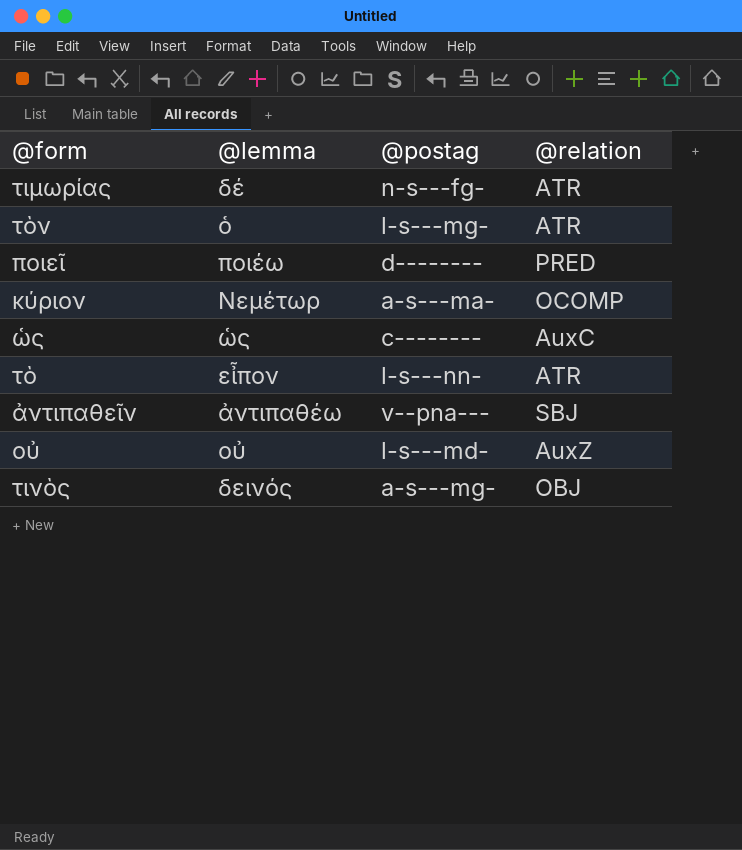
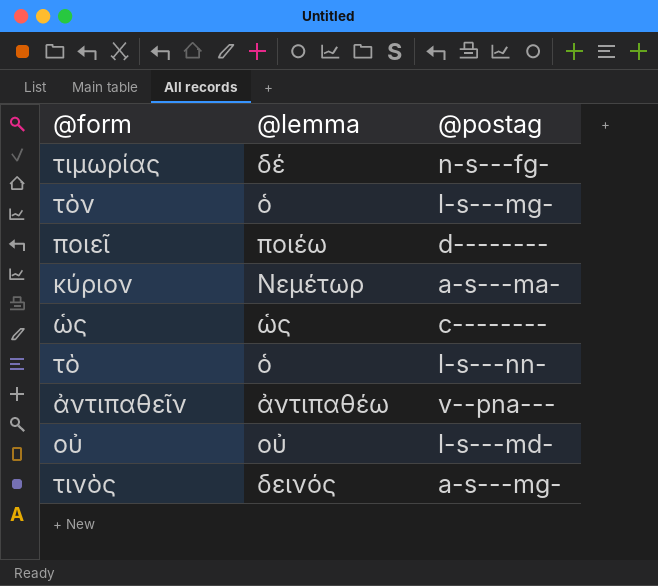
column @relation | position: 4 -> none
τὸ | @lemma: εἶπον -> ὁ

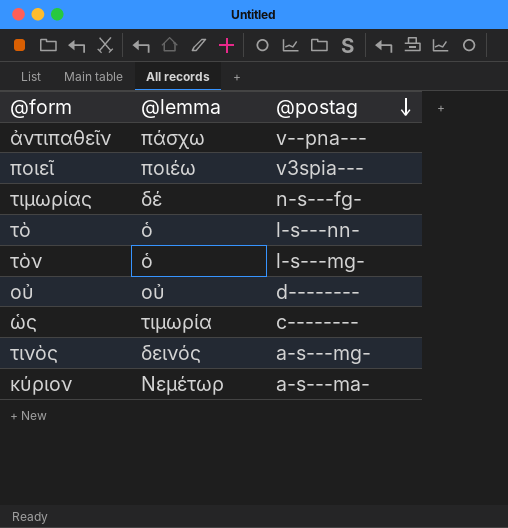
row order: none -> @postag descending
ἀντιπαθεῖν | @lemma: ἀντιπαθέω -> πάσχω
ποιεῖ | @postag: d-------- -> v3spia---
οὐ | @postag: l-s---md- -> d--------
ὡς | @lemma: ὡς -> τιμωρία

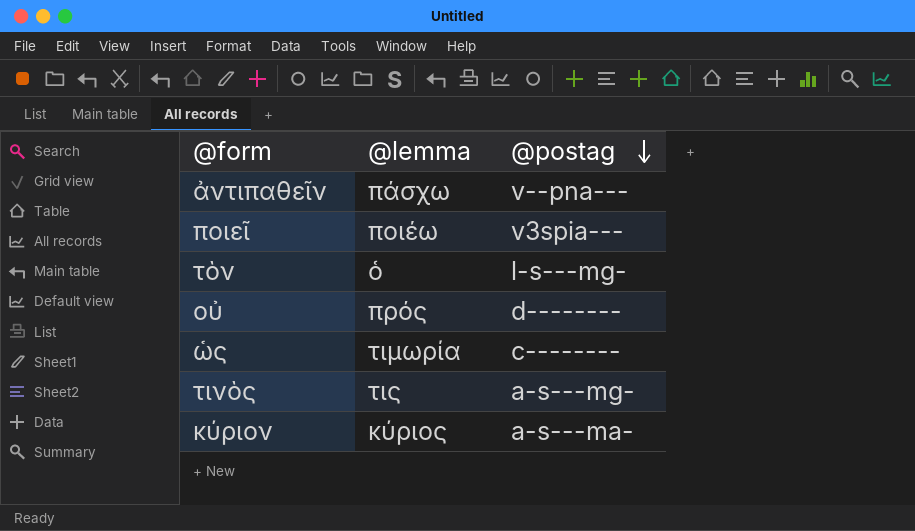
row τιμωρίας: δέ | n-s---fg- -> none
row τὸ: ὁ | l-s---nn- -> none
οὐ | @lemma: οὐ -> πρός
τινὸς | @lemma: δεινός -> τις
κύριον | @lemma: Νεμέτωρ -> κύριος

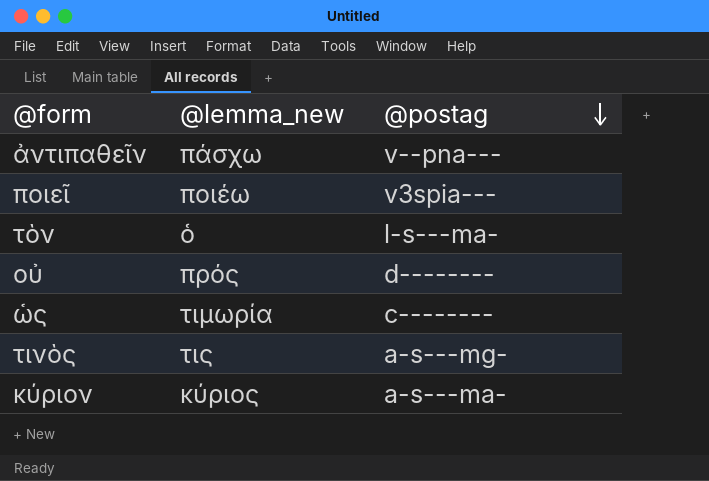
column name: @lemma -> @lemma_new
τὸν | @postag: l-s---mg- -> l-s---ma-

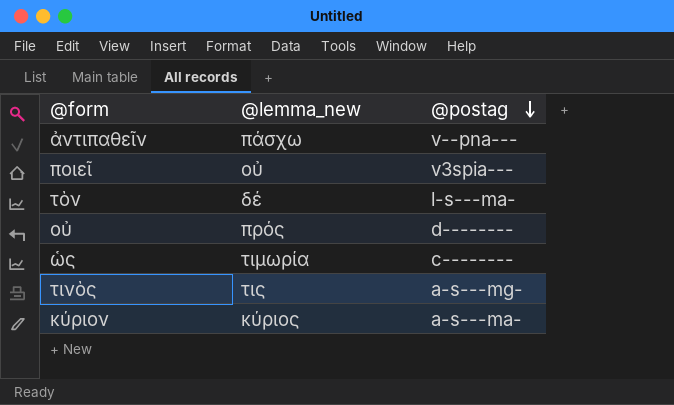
ποιεῖ | @lemma_new: ποιέω -> οὐ
τὸν | @lemma_new: ὁ -> δέ

